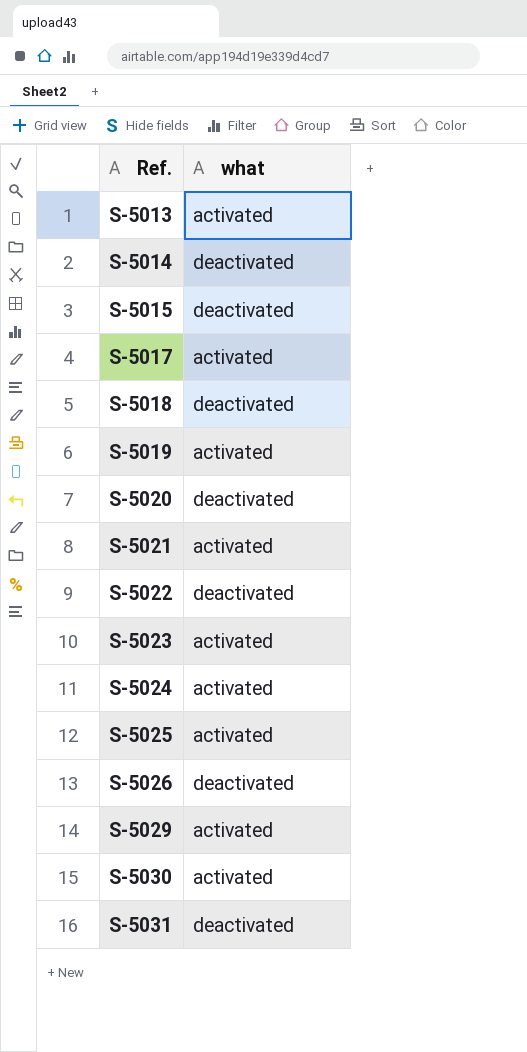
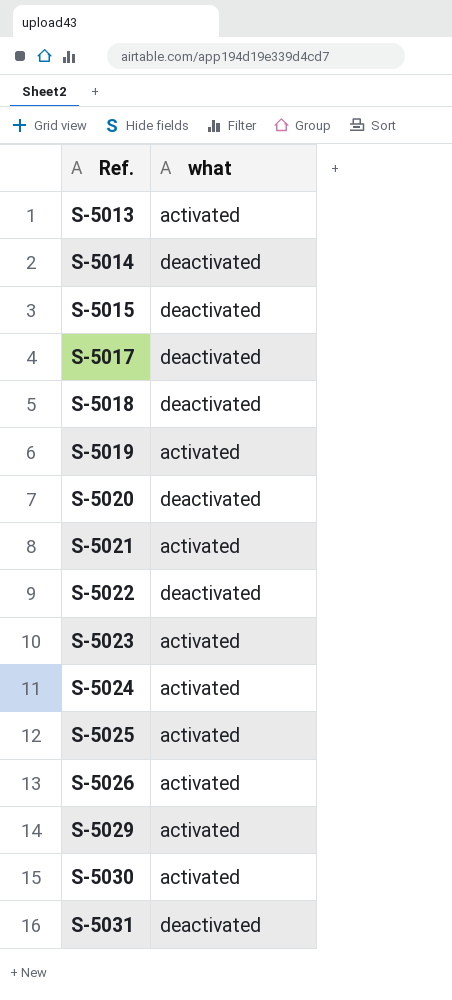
S-5017 | what: activated -> deactivated
S-5026 | what: deactivated -> activated

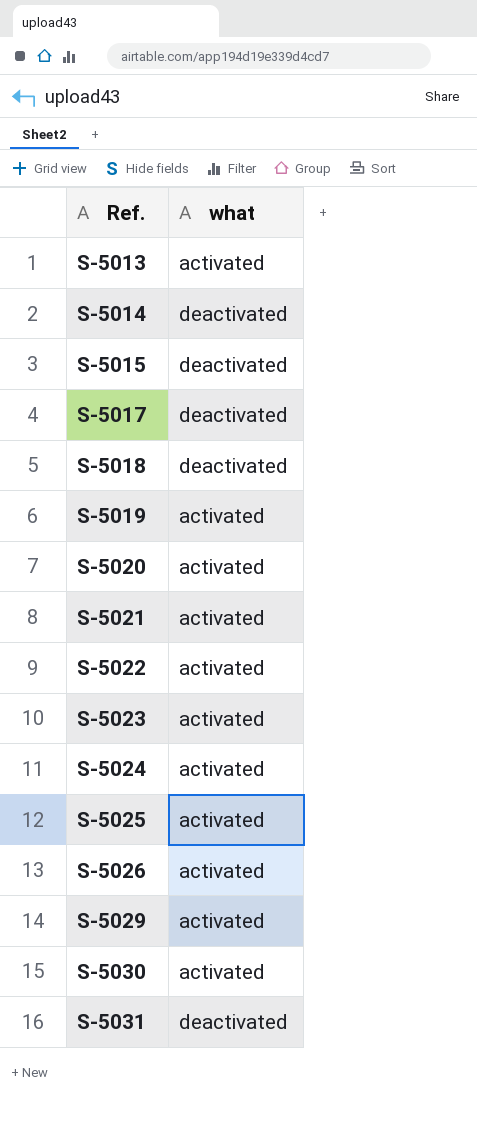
S-5020 | what: deactivated -> activated
S-5022 | what: deactivated -> activated

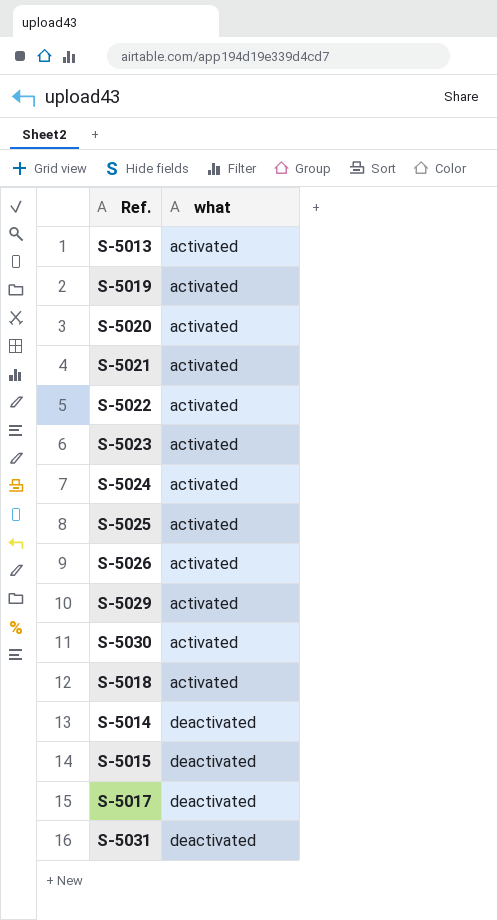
row order: Ref. ascending -> what ascending
S-5018 | what: deactivated -> activated

